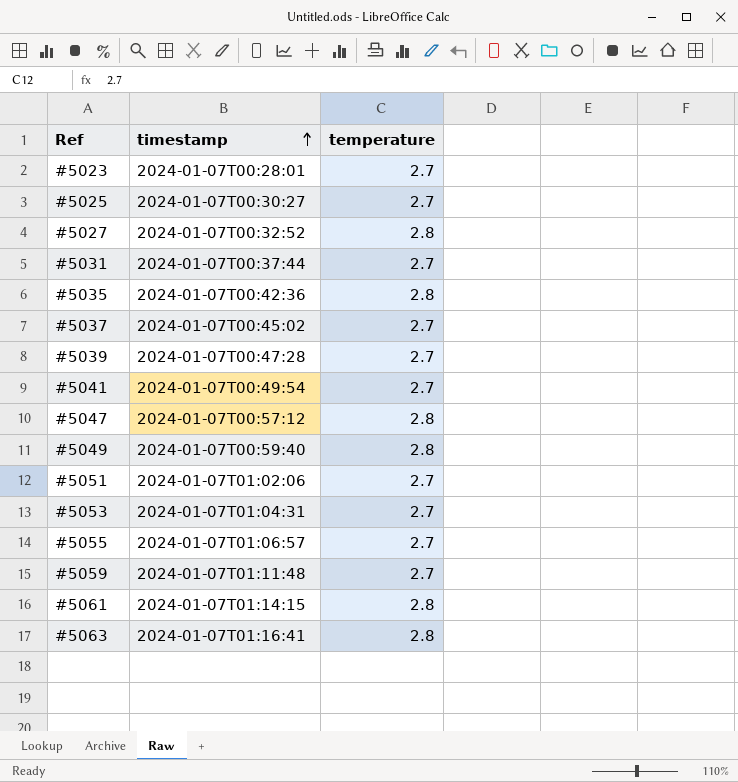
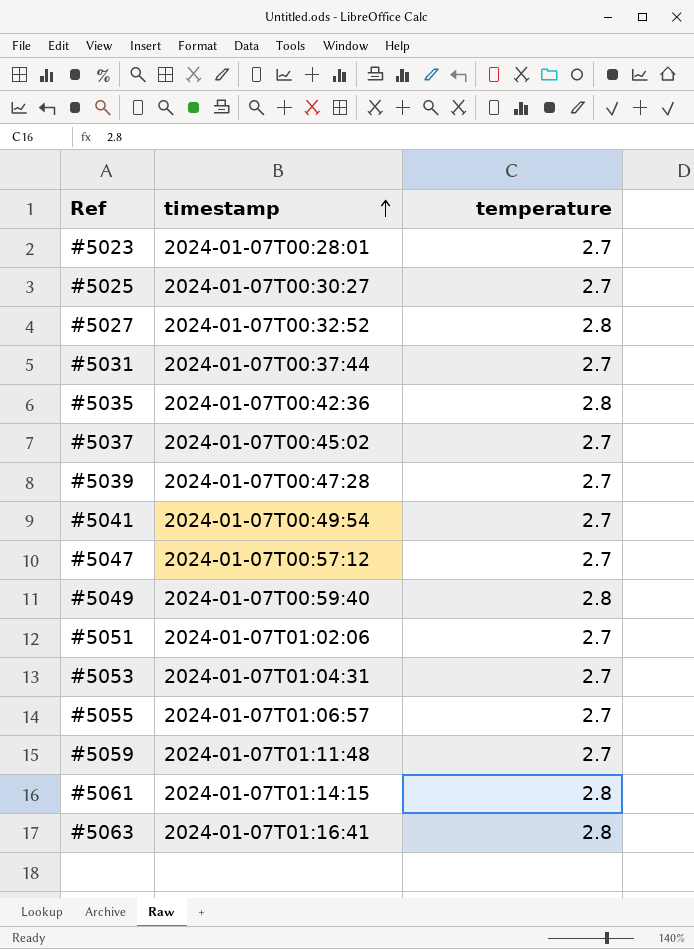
#5047 | temperature: 2.8 -> 2.7

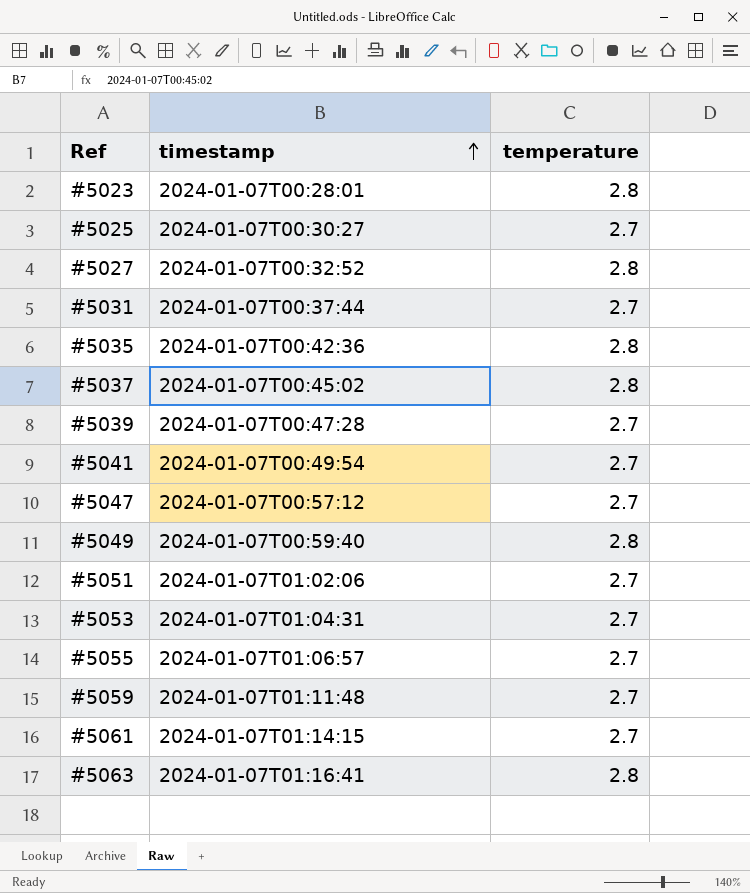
#5023 | temperature: 2.7 -> 2.8
#5037 | temperature: 2.7 -> 2.8
#5061 | temperature: 2.8 -> 2.7

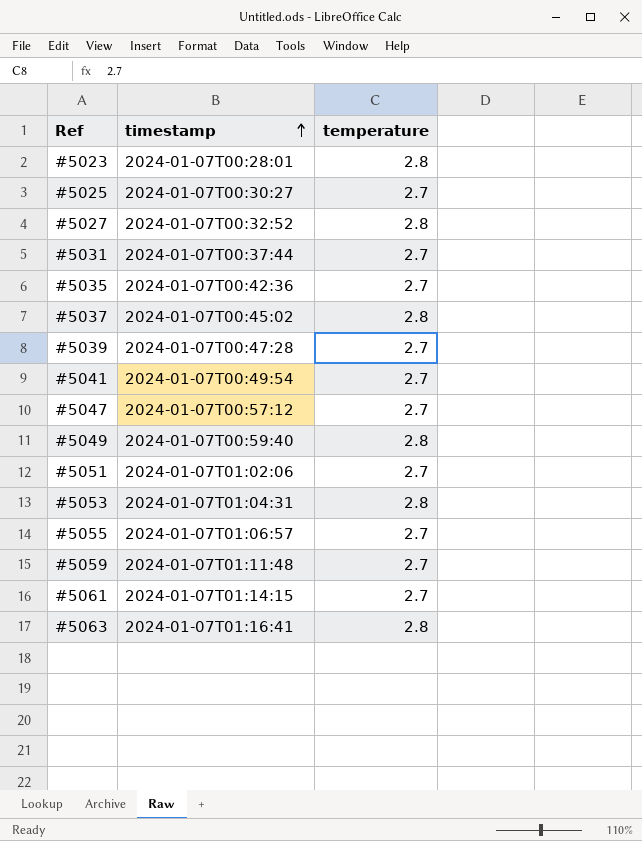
#5035 | temperature: 2.8 -> 2.7
#5053 | temperature: 2.7 -> 2.8

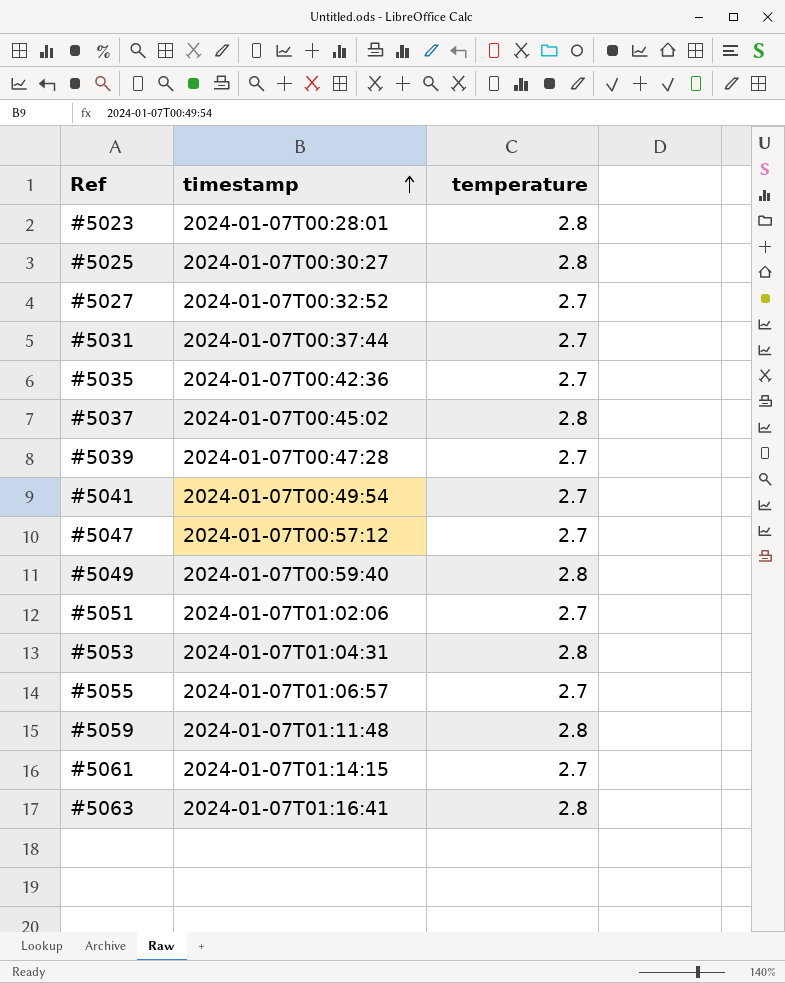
#5025 | temperature: 2.7 -> 2.8
#5027 | temperature: 2.8 -> 2.7
#5059 | temperature: 2.7 -> 2.8

